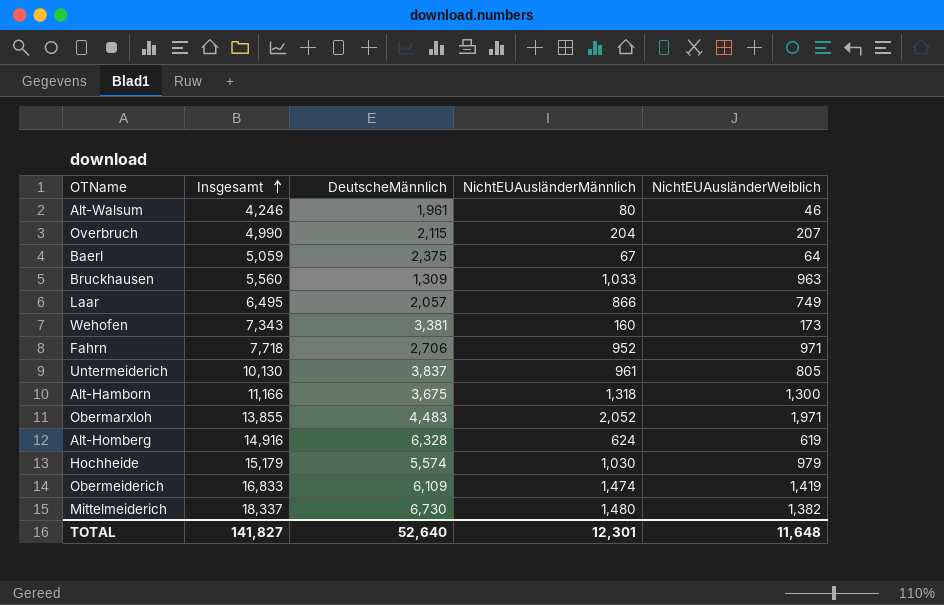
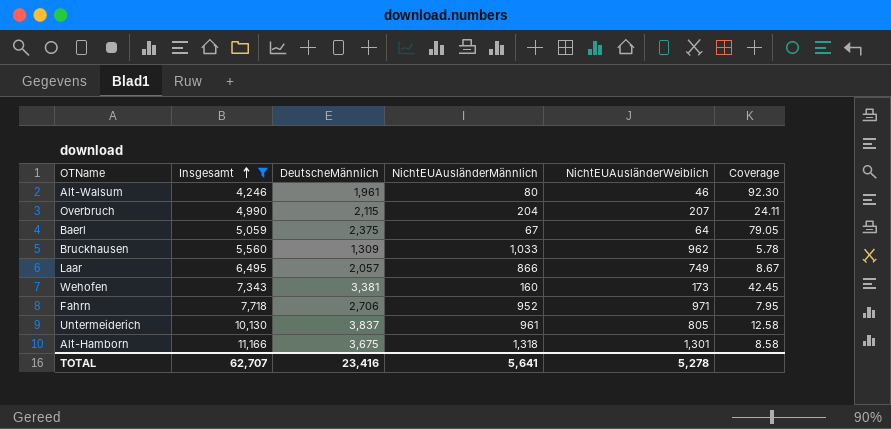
filter: none -> Insgesamt <= 11,166
column Coverage | formula: none -> [Insgesamt] / [NichtEUAusländerWeiblich]
Bruckhausen | NichtEUAusländerWeiblich: 963 -> 962
Alt-Hamborn | NichtEUAusländerWeiblich: 1,300 -> 1,301
TOTAL | Insgesamt: 141,827 -> 62,707
TOTAL | DeutscheMännlich: 52,640 -> 23,416
TOTAL | NichtEUAusländerMännlich: 12,301 -> 5,641
TOTAL | NichtEUAusländerWeiblich: 11,648 -> 5,278

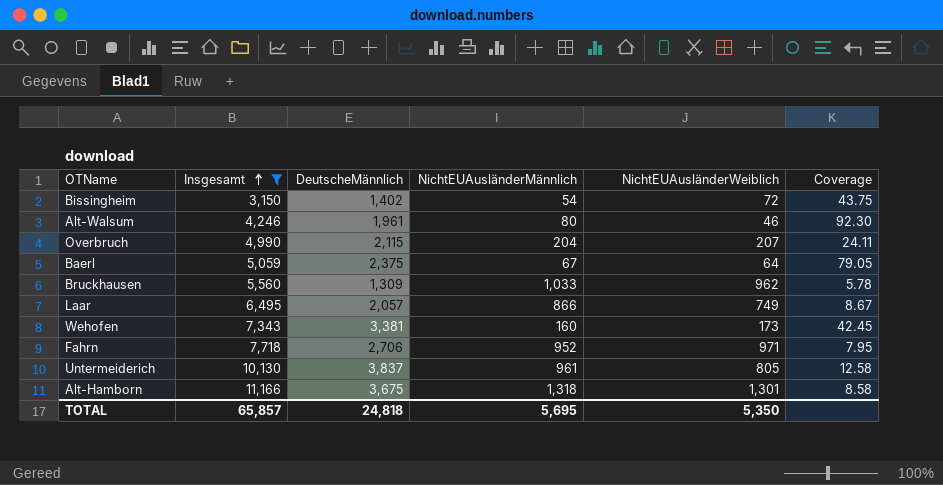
row Bissingheim: none -> 3,150 | 1,402 | 54 | 72 | 43.75
TOTAL | Insgesamt: 62,707 -> 65,857
TOTAL | DeutscheMännlich: 23,416 -> 24,818
TOTAL | NichtEUAusländerMännlich: 5,641 -> 5,695
TOTAL | NichtEUAusländerWeiblich: 5,278 -> 5,350

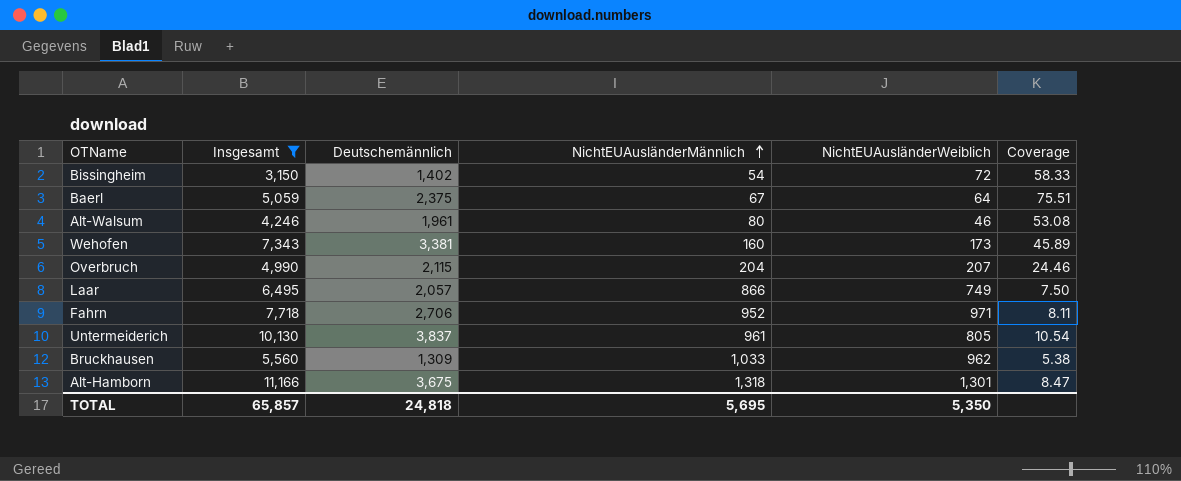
row order: Insgesamt ascending -> NichtEUAusländerMännlich ascending
column name: DeutscheMännlich -> Deutschemännlich
column Coverage | formula: [Insgesamt] / [NichtEUAusländerWeiblich] -> [Insgesamt] / [NichtEUAusländerMännlich]

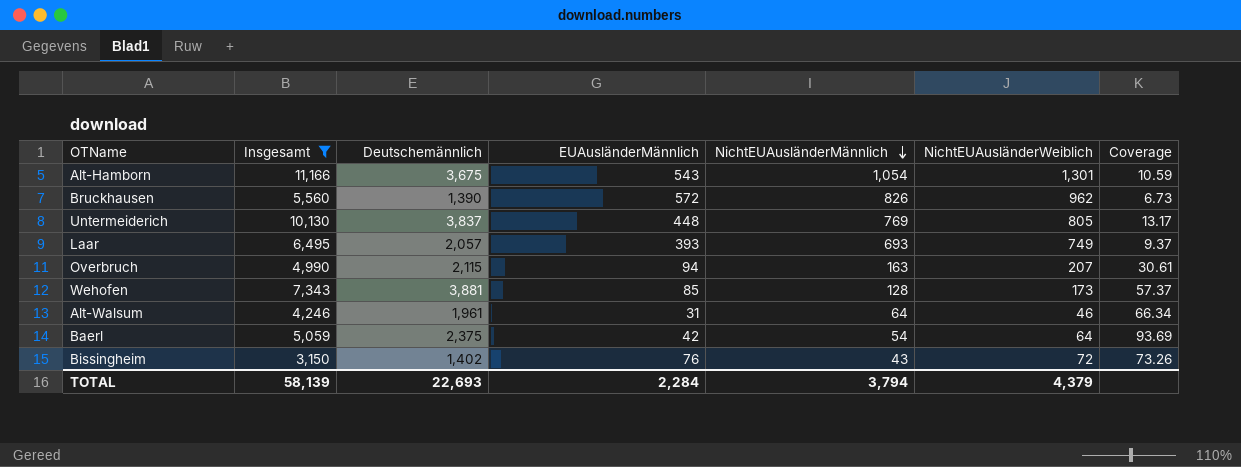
row order: NichtEUAusländerMännlich ascending -> NichtEUAusländerMännlich descending
column EUAusländerMännlich | position: none -> 4
row Fahrn: 7,718 | 2,706 | 952 | 971 | 8.11 -> none
Alt-Hamborn | NichtEUAusländerMännlich: 1,318 -> 1,054
Alt-Hamborn | Coverage: 8.47 -> 10.59
Bruckhausen | Deutschemännlich: 1,309 -> 1,390
Bruckhausen | NichtEUAusländerMännlich: 1,033 -> 826
Bruckhausen | Coverage: 5.38 -> 6.73
Untermeiderich | NichtEUAusländerMännlich: 961 -> 769
Untermeiderich | Coverage: 10.54 -> 13.17
Laar | NichtEUAusländerMännlich: 866 -> 693
Laar | Coverage: 7.50 -> 9.37
Overbruch | NichtEUAusländerMännlich: 204 -> 163
Overbruch | Coverage: 24.46 -> 30.61
Wehofen | Deutschemännlich: 3,381 -> 3,881
Wehofen | NichtEUAusländerMännlich: 160 -> 128
Wehofen | Coverage: 45.89 -> 57.37
Alt-Walsum | NichtEUAusländerMännlich: 80 -> 64
Alt-Walsum | Coverage: 53.08 -> 66.34
Baerl | NichtEUAusländerMännlich: 67 -> 54
Baerl | Coverage: 75.51 -> 93.69
Bissingheim | NichtEUAusländerMännlich: 54 -> 43
Bissingheim | Coverage: 58.33 -> 73.26
TOTAL | Insgesamt: 65,857 -> 58,139
TOTAL | Deutschemännlich: 24,818 -> 22,693
TOTAL | NichtEUAusländerMännlich: 5,695 -> 3,794
TOTAL | NichtEUAusländerWeiblich: 5,350 -> 4,379

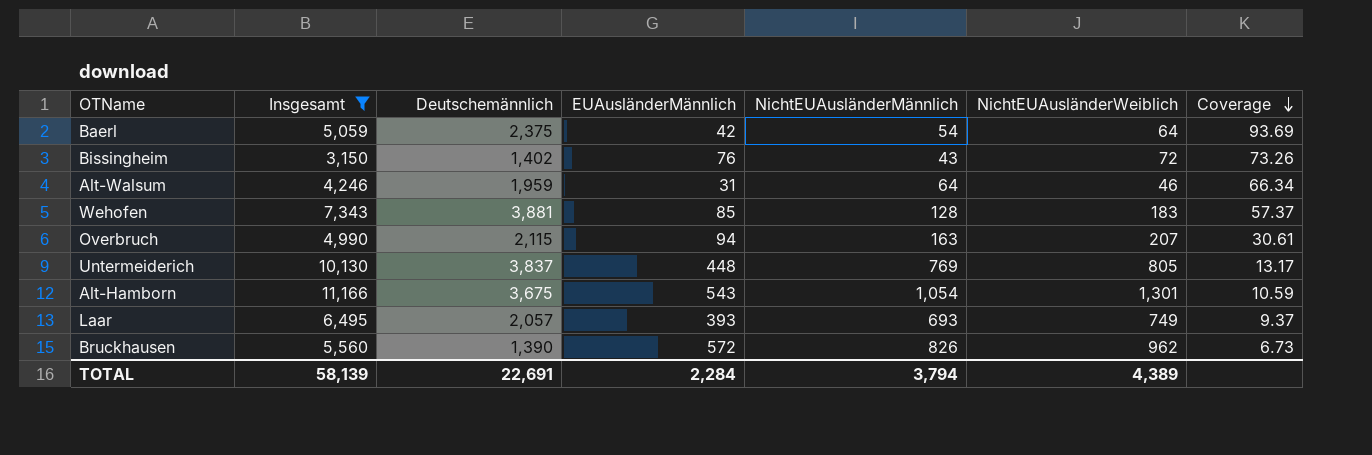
row order: NichtEUAusländerMännlich descending -> Coverage descending
Alt-Walsum | Deutschemännlich: 1,961 -> 1,959
Wehofen | NichtEUAusländerWeiblich: 173 -> 183
TOTAL | Deutschemännlich: 22,693 -> 22,691
TOTAL | NichtEUAusländerWeiblich: 4,379 -> 4,389

